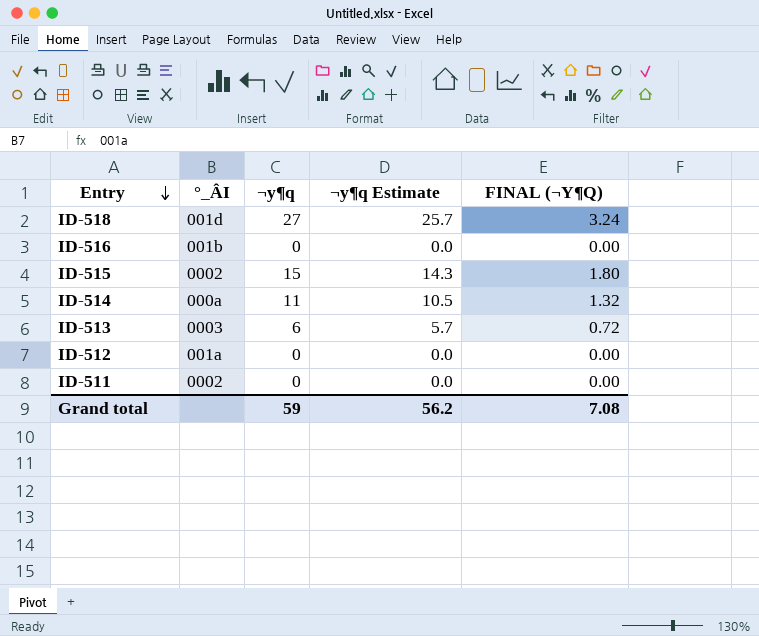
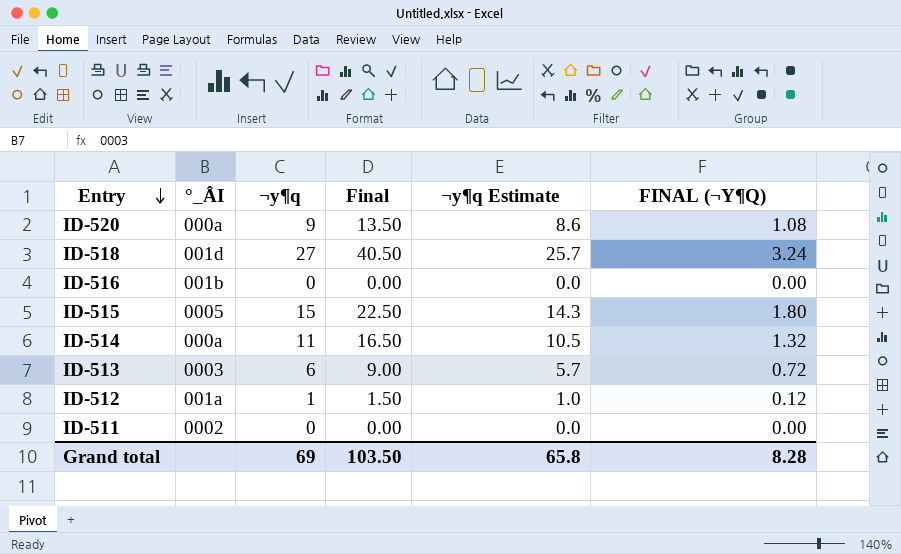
column Final | formula: none -> [¬y¶q] * 1.5
row ID-520: none -> 000a | 9 | 13.50 | 8.6 | 1.08
ID-515 | °_ÂI: 0002 -> 0005
ID-512 | ¬y¶q: 0 -> 1
ID-512 | ¬y¶q Estimate: 0.0 -> 1.0
ID-512 | FINAL (¬Y¶Q): 0.00 -> 0.12
Grand total | ¬y¶q: 59 -> 69
Grand total | ¬y¶q Estimate: 56.2 -> 65.8
Grand total | FINAL (¬Y¶Q): 7.08 -> 8.28

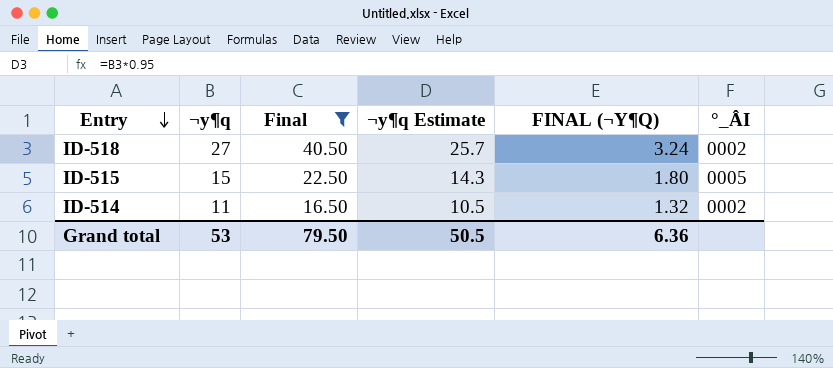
filter: none -> Final >= 16.50
column °_ÂI | position: 2 -> 6
ID-518 | °_ÂI: 001d -> 0002
ID-514 | °_ÂI: 000a -> 0002
Grand total | ¬y¶q: 69 -> 53
Grand total | Final: 103.50 -> 79.50
Grand total | ¬y¶q Estimate: 65.8 -> 50.5
Grand total | FINAL (¬Y¶Q): 8.28 -> 6.36

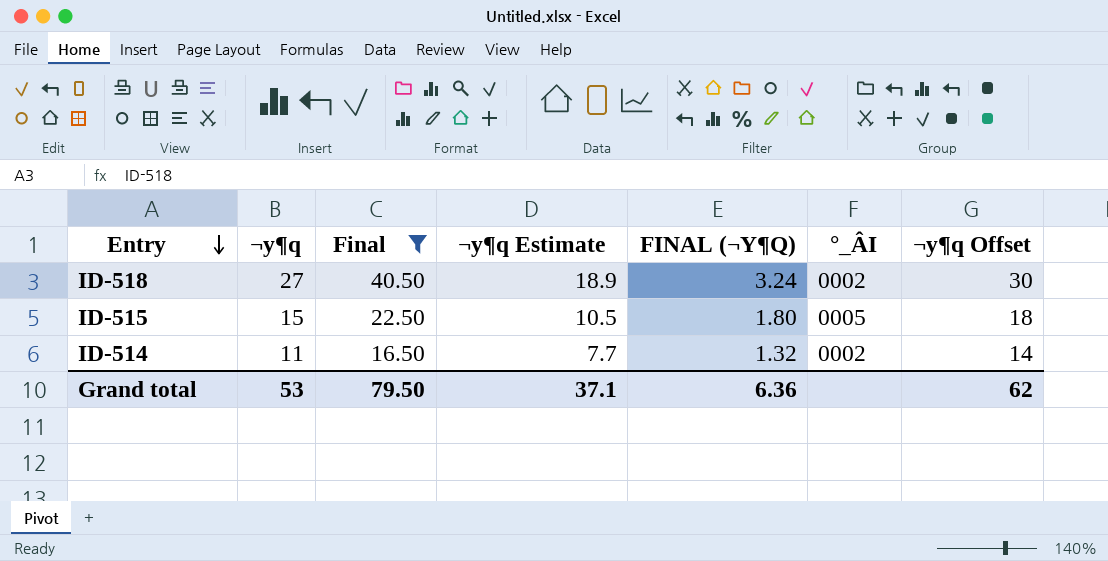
column ¬y¶q Estimate | formula: [¬y¶q] * 0.95 -> [¬y¶q] * 0.7
column ¬y¶q Offset | formula: none -> [¬y¶q] + 3
Grand total | ¬y¶q Estimate: 50.5 -> 37.1

